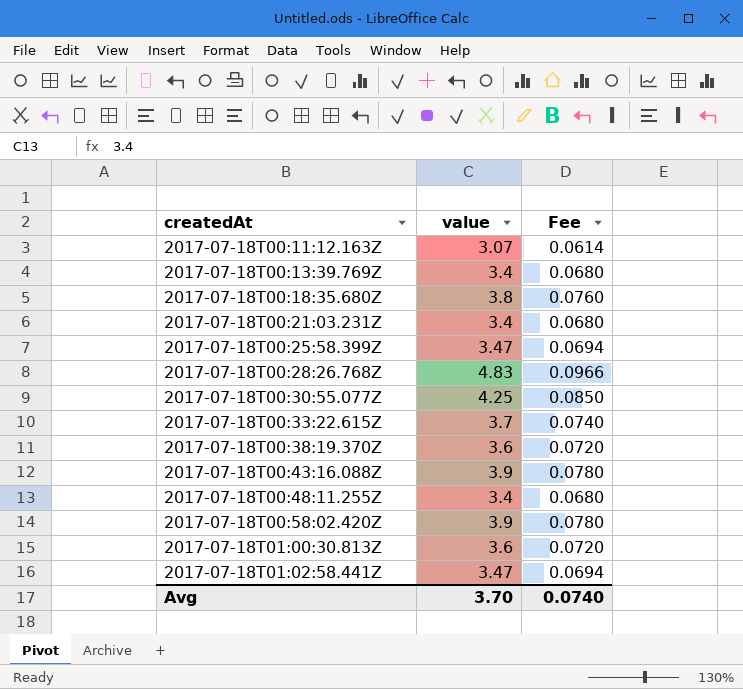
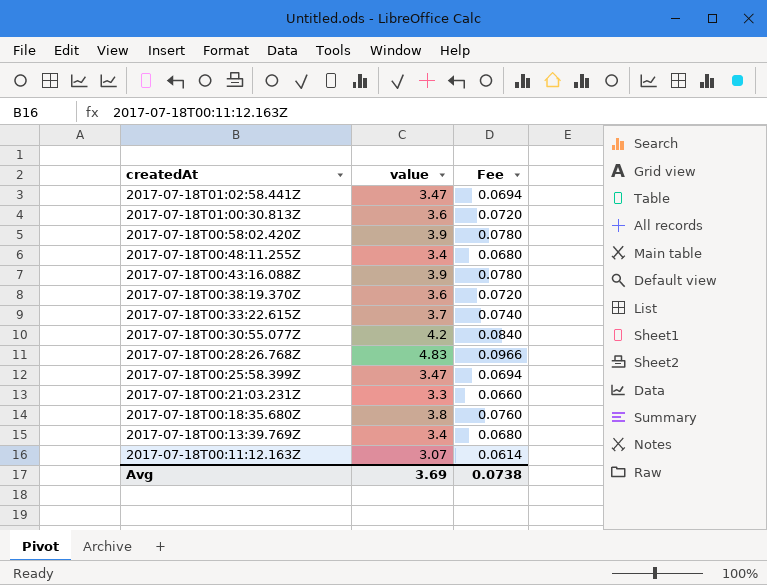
row order: createdAt ascending -> createdAt descending
2017-07-18T00:30:55.077Z | value: 4.25 -> 4.2
2017-07-18T00:30:55.077Z | Fee: 0.0850 -> 0.0840
2017-07-18T00:21:03.231Z | value: 3.4 -> 3.3
2017-07-18T00:21:03.231Z | Fee: 0.0680 -> 0.0660
Avg | value: 3.70 -> 3.69
Avg | Fee: 0.0740 -> 0.0738

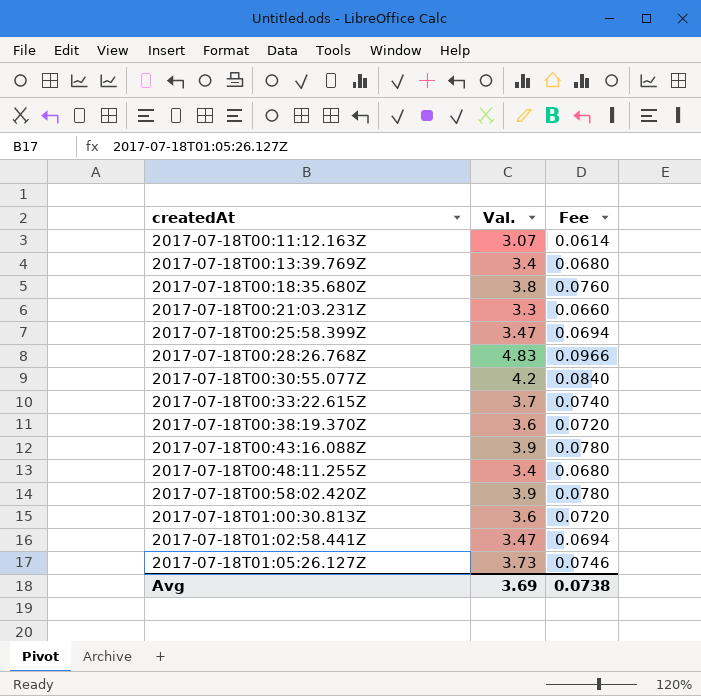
row order: createdAt descending -> createdAt ascending
column name: value -> Val.
row 2017-07-18T01:05:26.127Z: none -> 3.73 | 0.0746

